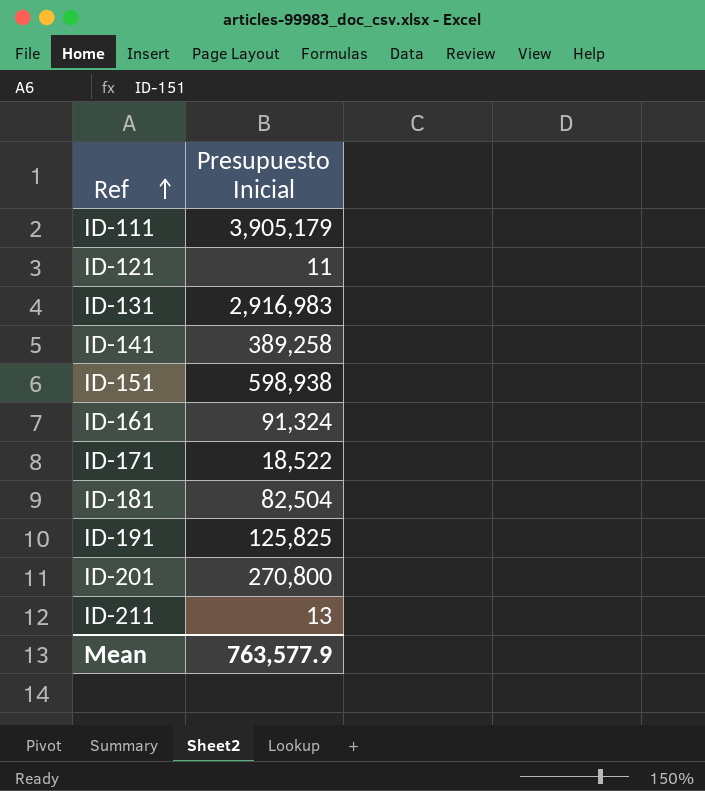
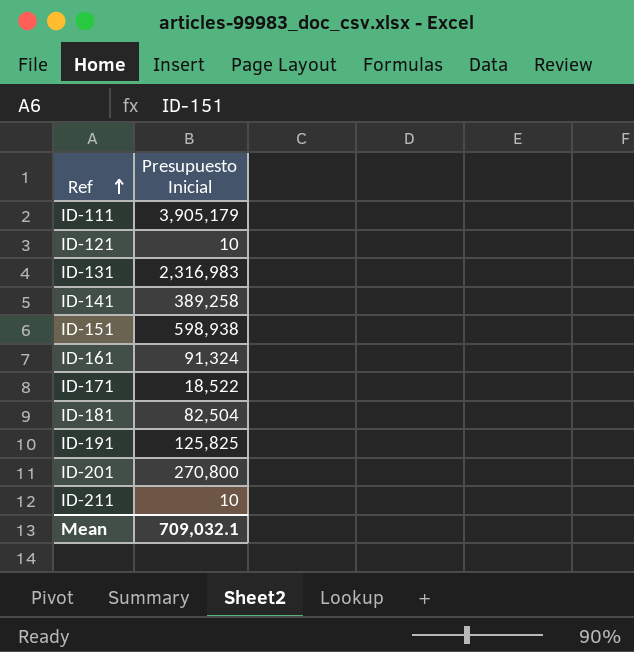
ID-121 | Presupuesto Inicial: 11 -> 10
ID-131 | Presupuesto Inicial: 2,916,983 -> 2,316,983
ID-211 | Presupuesto Inicial: 13 -> 10
Mean | Presupuesto Inicial: 763,577.9 -> 709,032.1

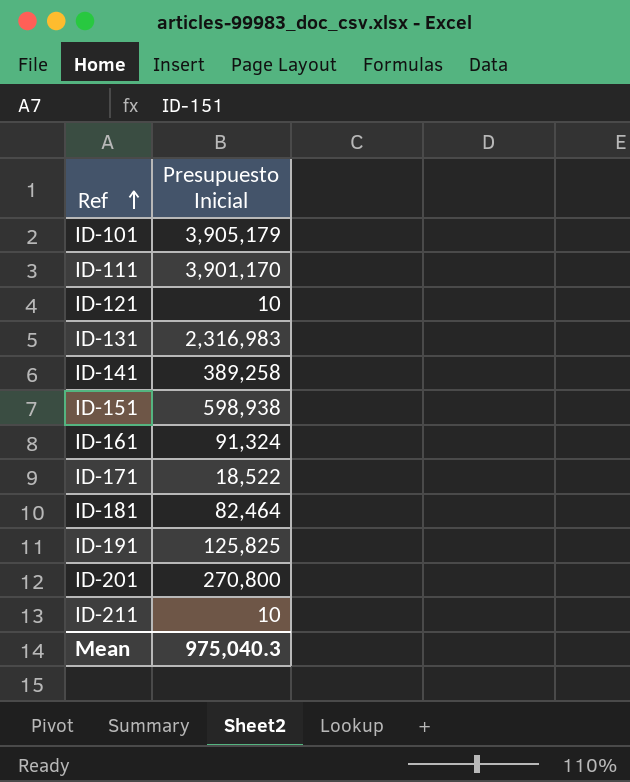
row ID-101: none -> 3,905,179
ID-111 | Presupuesto Inicial: 3,905,179 -> 3,901,170
ID-181 | Presupuesto Inicial: 82,504 -> 82,464
Mean | Presupuesto Inicial: 709,032.1 -> 975,040.3

